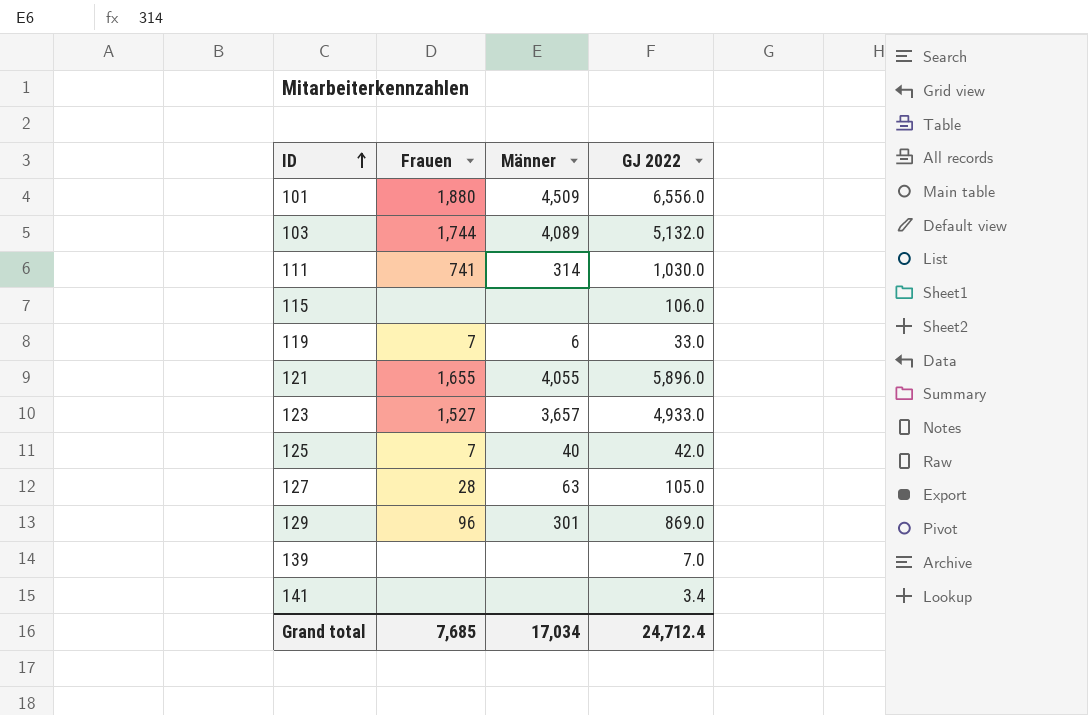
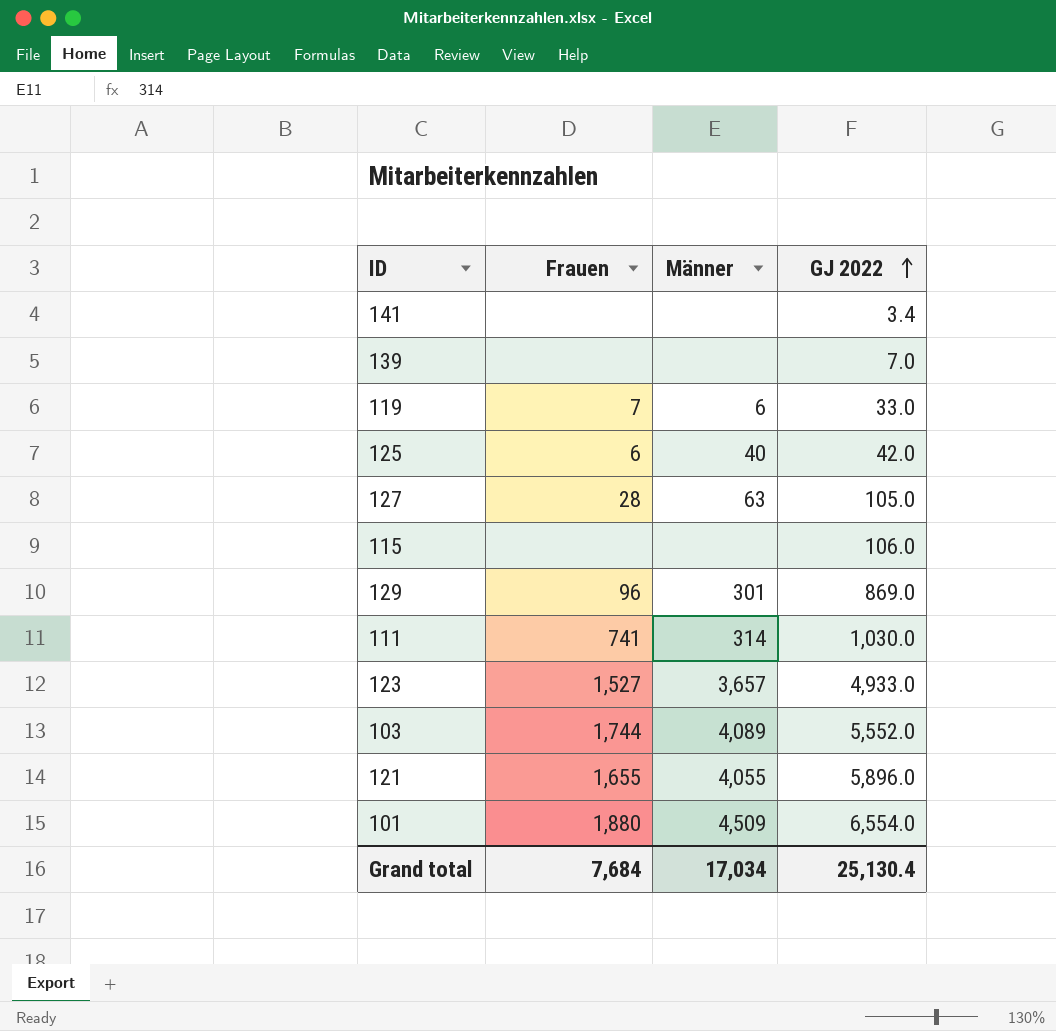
row order: ID ascending -> GJ 2022 ascending
125 | Frauen: 7 -> 6
103 | GJ 2022: 5,132.0 -> 5,552.0
101 | GJ 2022: 6,556.0 -> 6,554.0
Grand total | Frauen: 7,685 -> 7,684
Grand total | GJ 2022: 24,712.4 -> 25,130.4

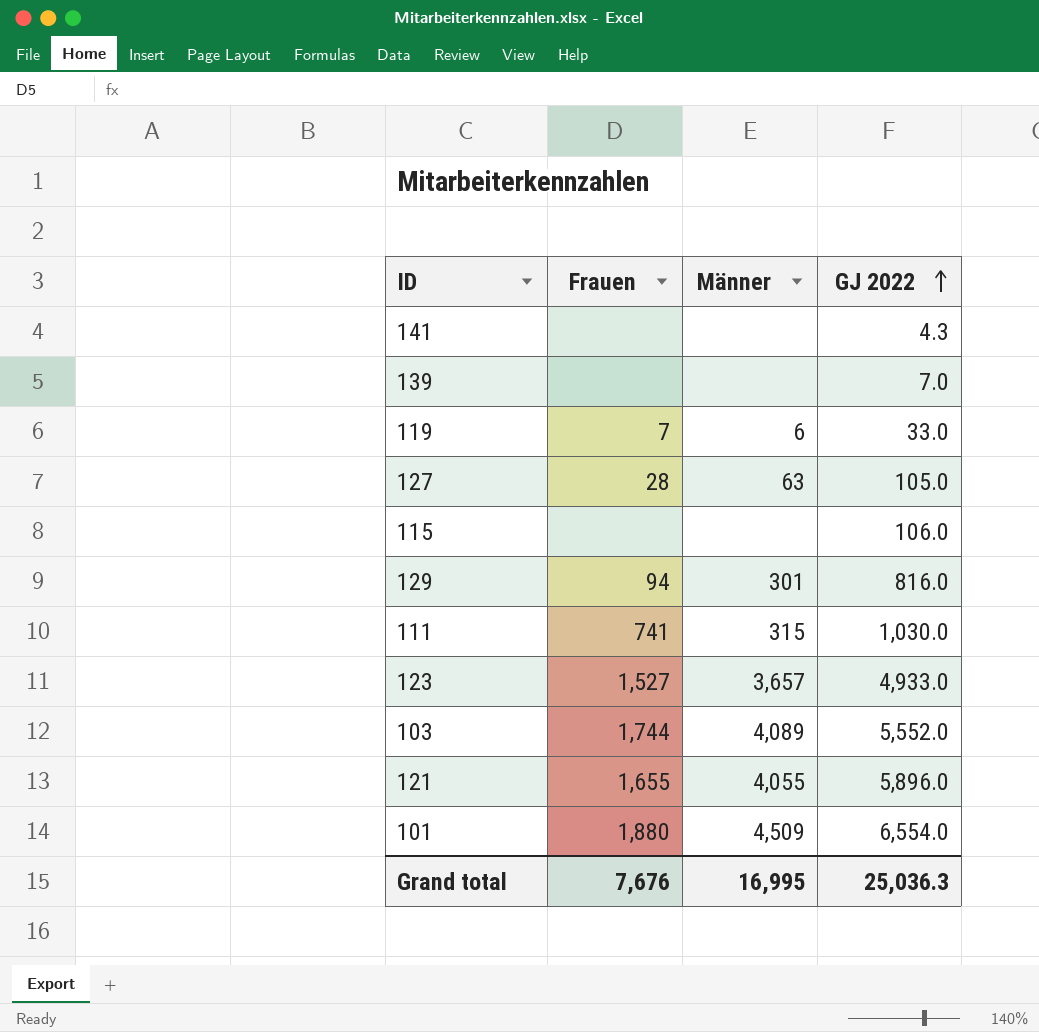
row 125: 6 | 40 | 42.0 -> none
141 | GJ 2022: 3.4 -> 4.3
129 | Frauen: 96 -> 94
129 | GJ 2022: 869.0 -> 816.0
111 | Männer: 314 -> 315
Grand total | Frauen: 7,684 -> 7,676
Grand total | Männer: 17,034 -> 16,995
Grand total | GJ 2022: 25,130.4 -> 25,036.3

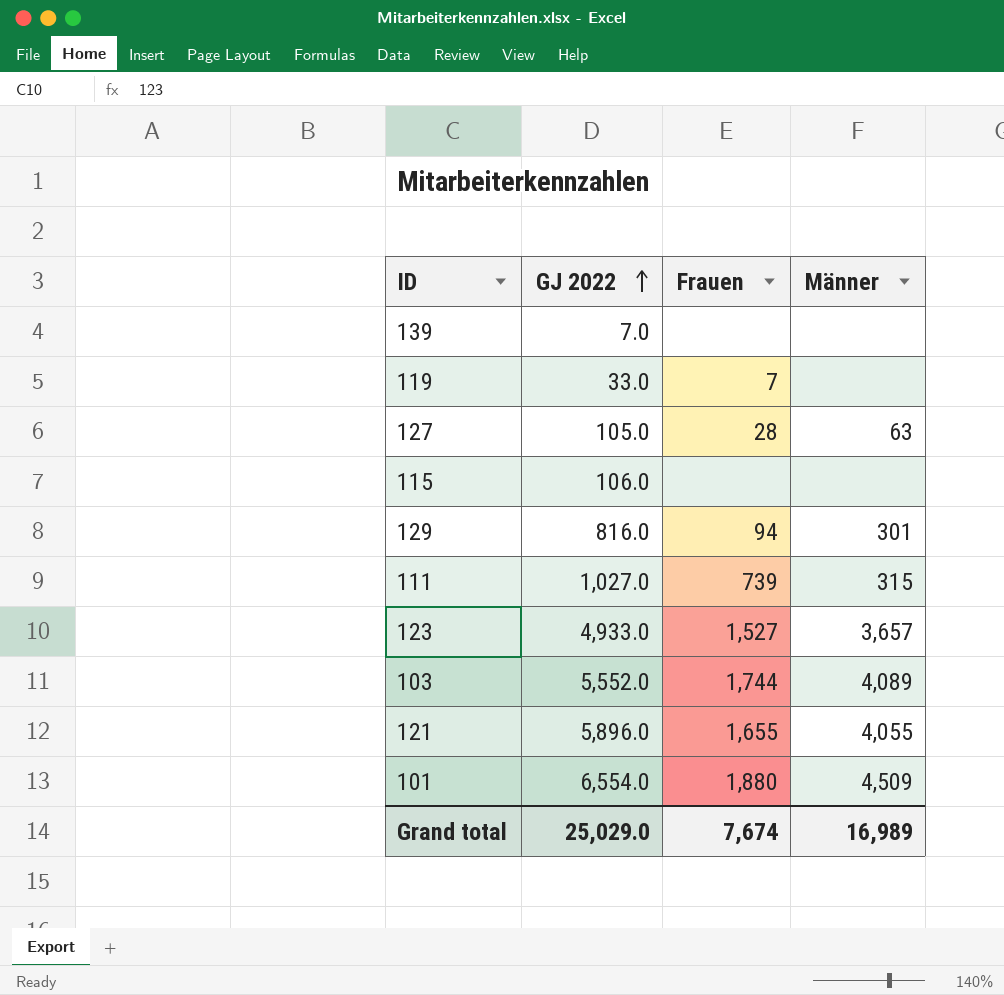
column GJ 2022 | position: 4 -> 2
row 141: none | none | 4.3 -> none
119 | Männer: 6 -> none
111 | GJ 2022: 1,030.0 -> 1,027.0
111 | Frauen: 741 -> 739
Grand total | GJ 2022: 25,036.3 -> 25,029.0
Grand total | Frauen: 7,676 -> 7,674
Grand total | Männer: 16,995 -> 16,989

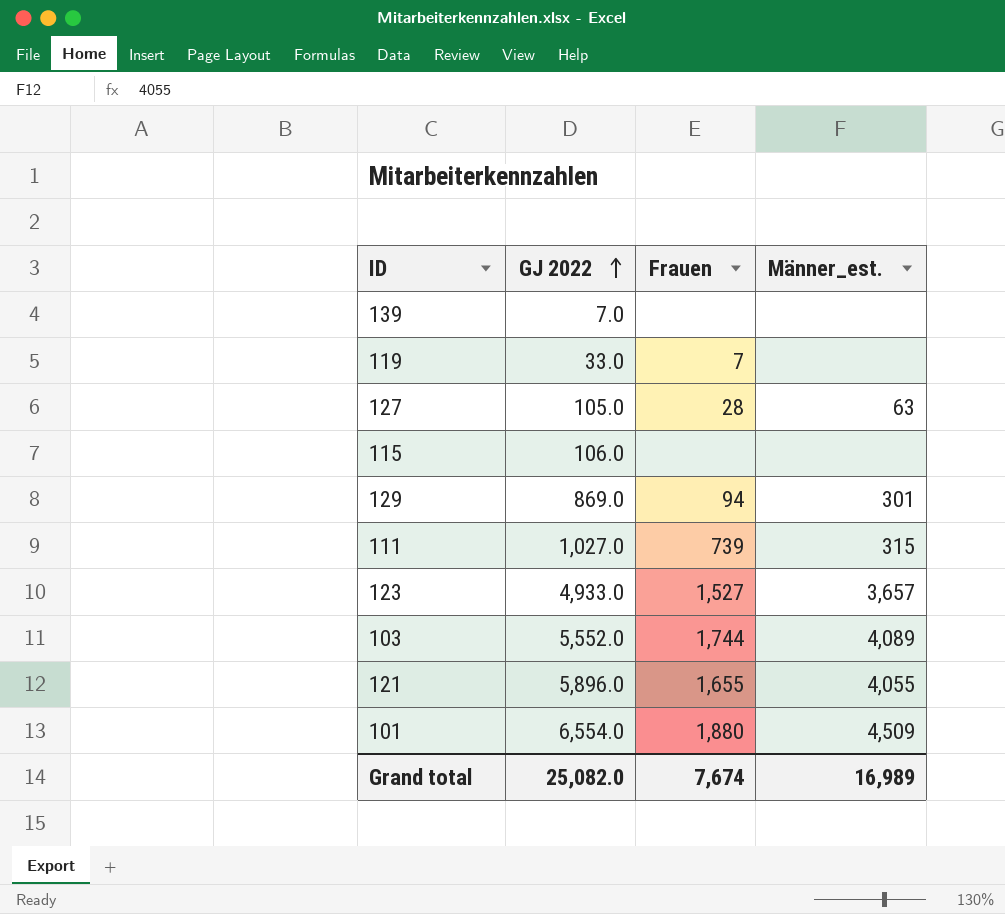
column name: Männer -> Männer_est.
129 | GJ 2022: 816.0 -> 869.0
Grand total | GJ 2022: 25,029.0 -> 25,082.0

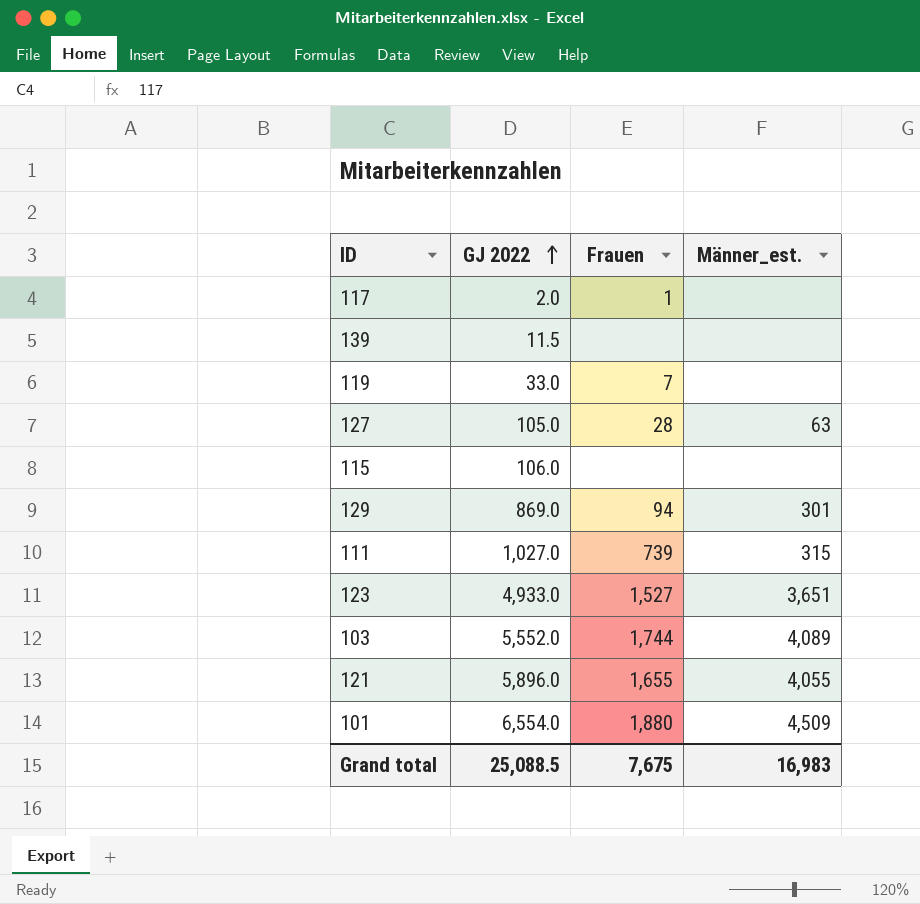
row 117: none -> 2.0 | 1 | none
139 | GJ 2022: 7.0 -> 11.5
123 | Männer_est.: 3,657 -> 3,651
Grand total | GJ 2022: 25,082.0 -> 25,088.5
Grand total | Frauen: 7,674 -> 7,675
Grand total | Männer_est.: 16,989 -> 16,983

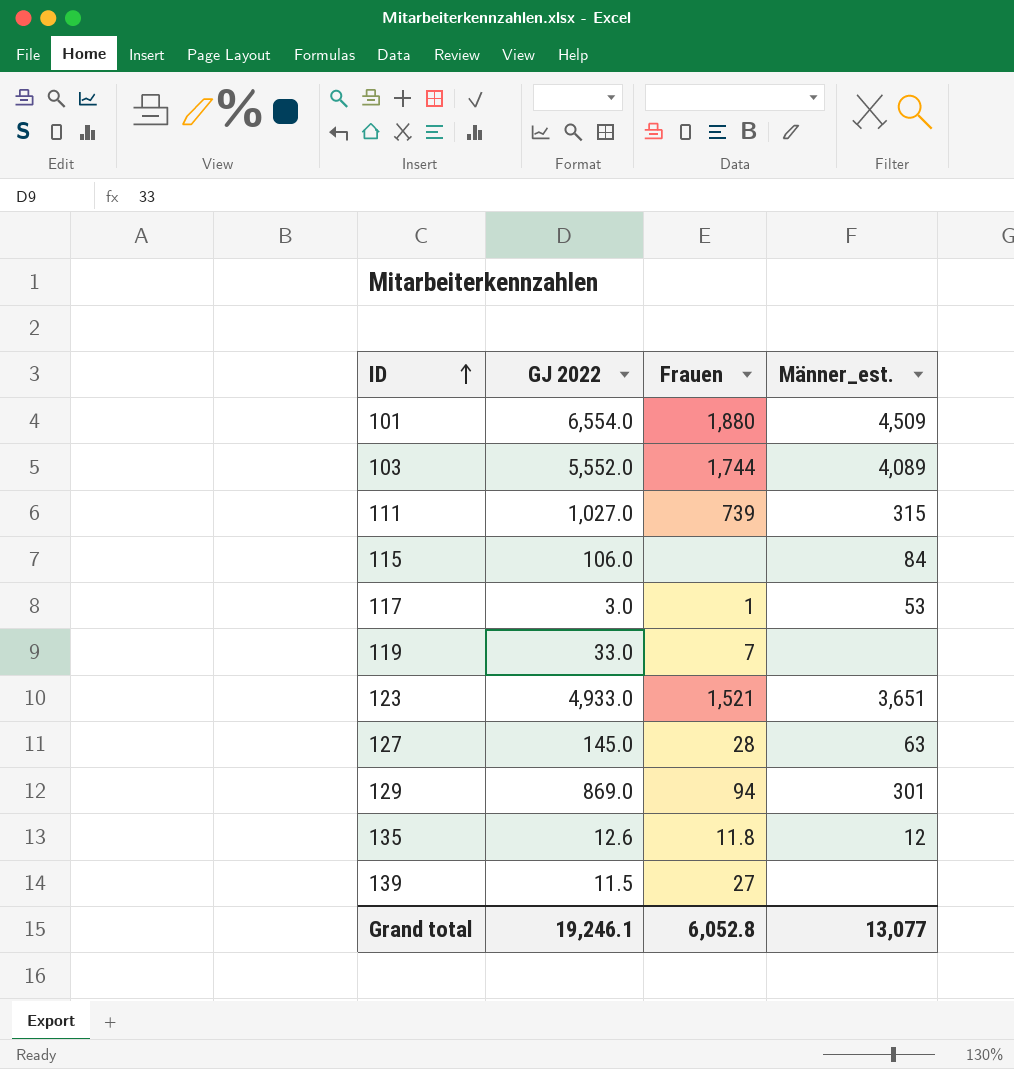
row order: GJ 2022 ascending -> ID ascending
row 121: 5,896.0 | 1,655 | 4,055 -> none
115 | Männer_est.: none -> 84
117 | GJ 2022: 2.0 -> 3.0
117 | Männer_est.: none -> 53
123 | Frauen: 1,527 -> 1,521
127 | GJ 2022: 105.0 -> 145.0
row 135: none -> 12.6 | 11.8 | 12
139 | Frauen: none -> 27
Grand total | GJ 2022: 25,088.5 -> 19,246.1
Grand total | Frauen: 7,675 -> 6,052.8
Grand total | Männer_est.: 16,983 -> 13,077

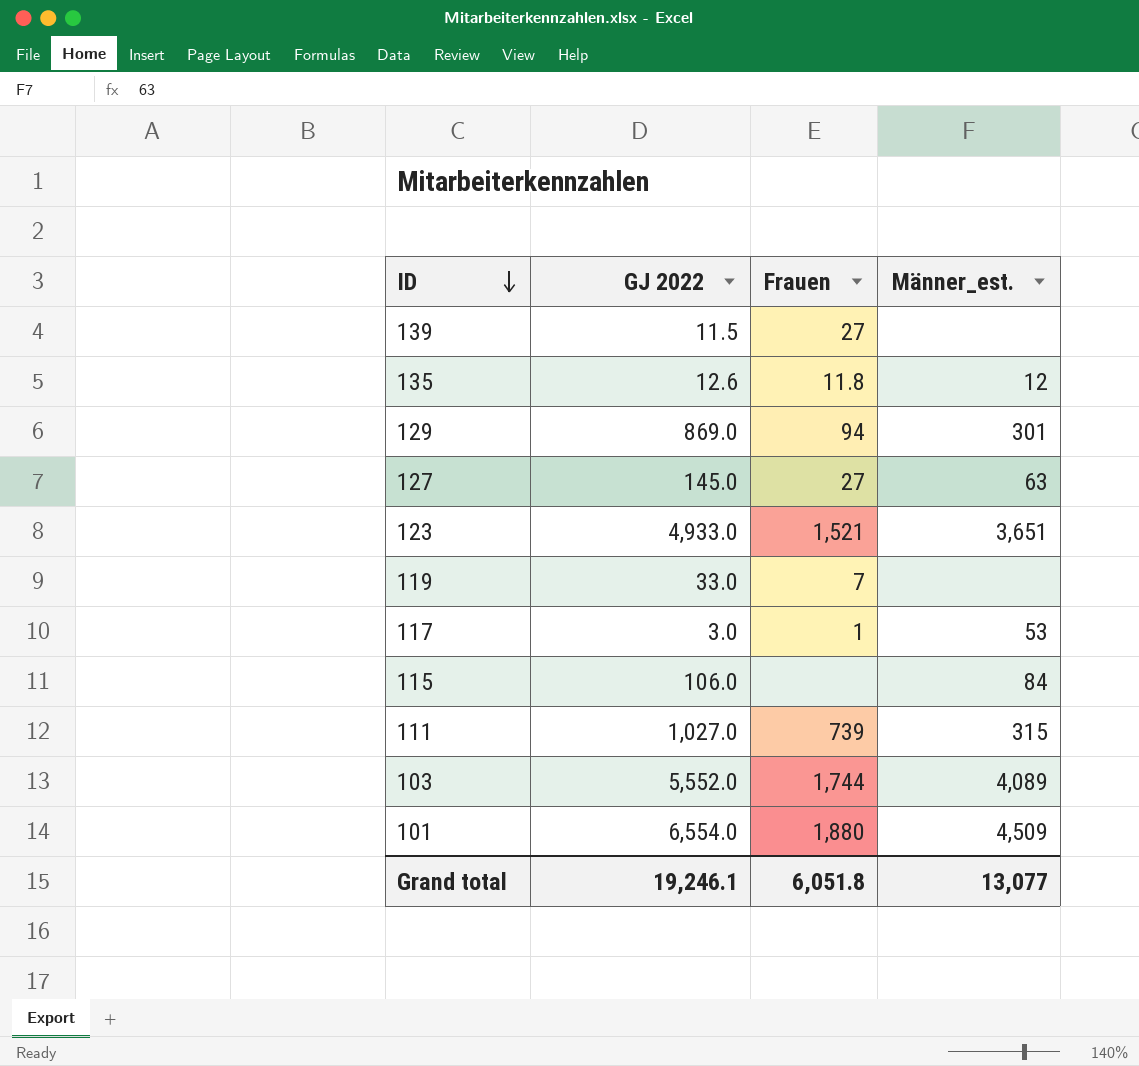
row order: ID ascending -> ID descending
127 | Frauen: 28 -> 27
Grand total | Frauen: 6,052.8 -> 6,051.8

